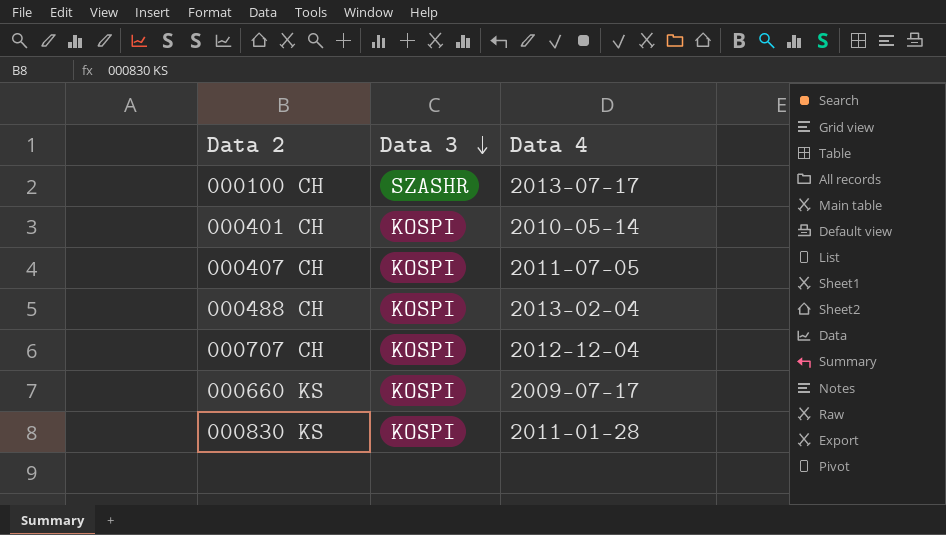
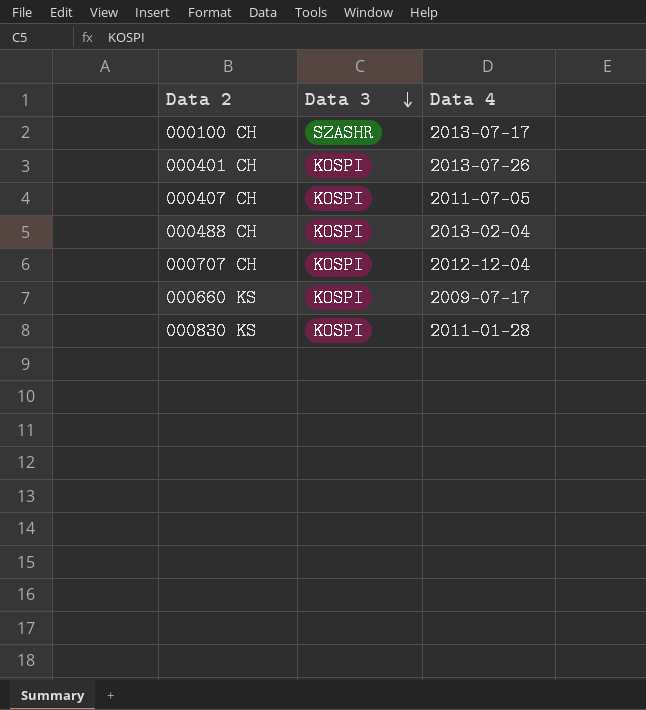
000401 CH | Data 4: 2010-05-14 -> 2013-07-26

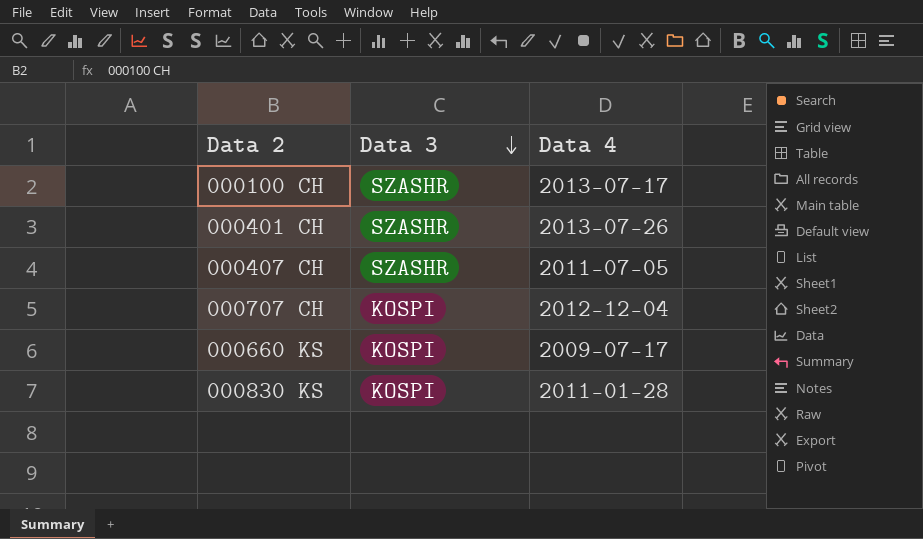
row 000488 CH: KOSPI | 2013-02-04 -> none
000401 CH | Data 3: KOSPI -> SZASHR
000407 CH | Data 3: KOSPI -> SZASHR

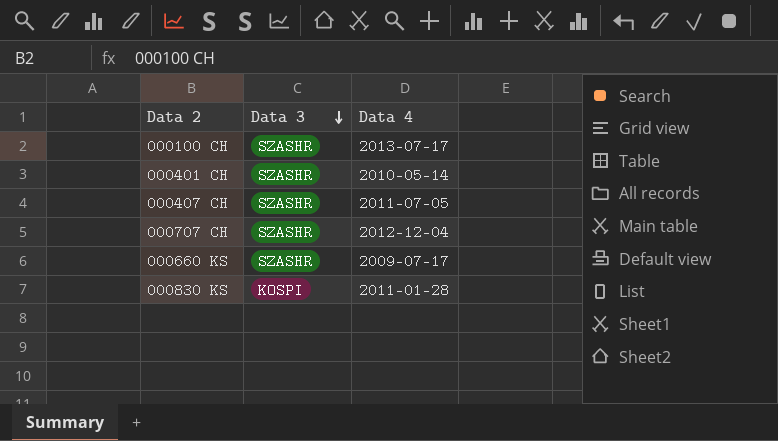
000401 CH | Data 4: 2013-07-26 -> 2010-05-14
000707 CH | Data 3: KOSPI -> SZASHR
000660 KS | Data 3: KOSPI -> SZASHR

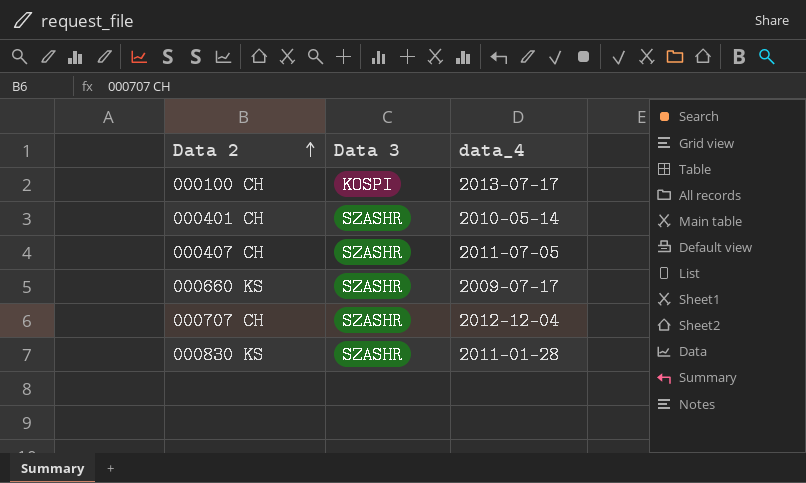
row order: Data 3 descending -> Data 2 ascending
column name: Data 4 -> data_4
000100 CH | Data 3: SZASHR -> KOSPI
000830 KS | Data 3: KOSPI -> SZASHR

